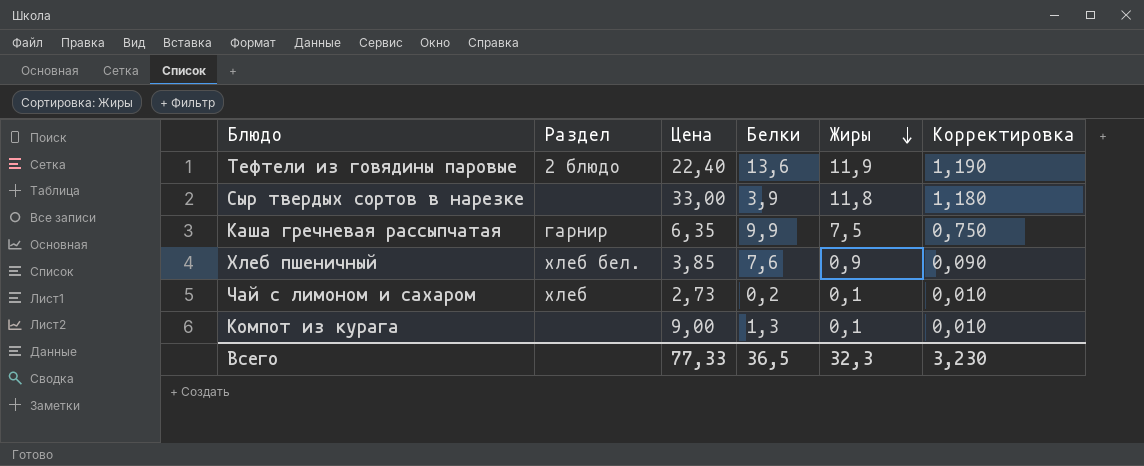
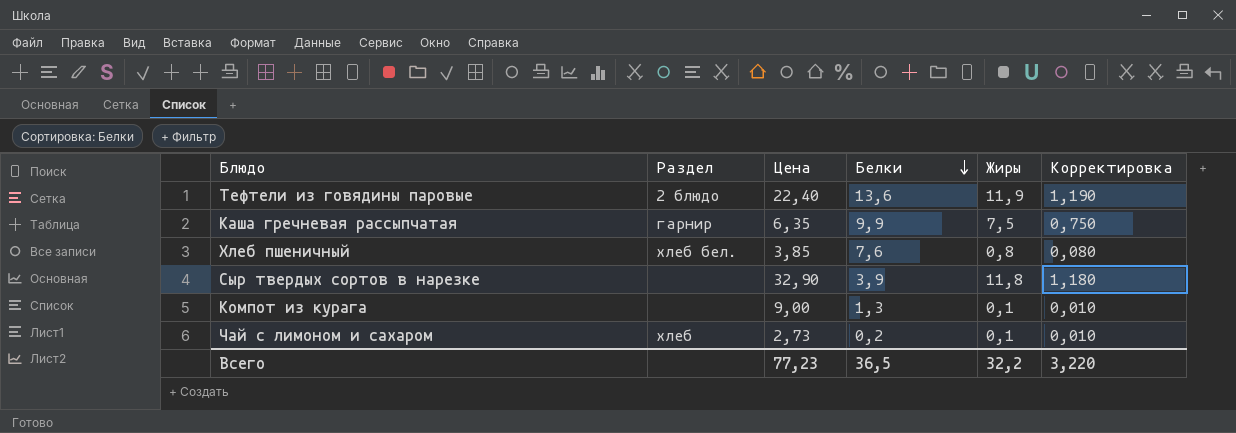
row order: Жиры descending -> Белки descending
Хлеб пшеничный | Жиры: 0,9 -> 0,8
Хлеб пшеничный | Корректировка: 0,090 -> 0,080
Сыр твердых сортов в нарезке | Цена: 33,00 -> 32,90
Всего | Цена: 77,33 -> 77,23
Всего | Жиры: 32,3 -> 32,2
Всего | Корректировка: 3,230 -> 3,220

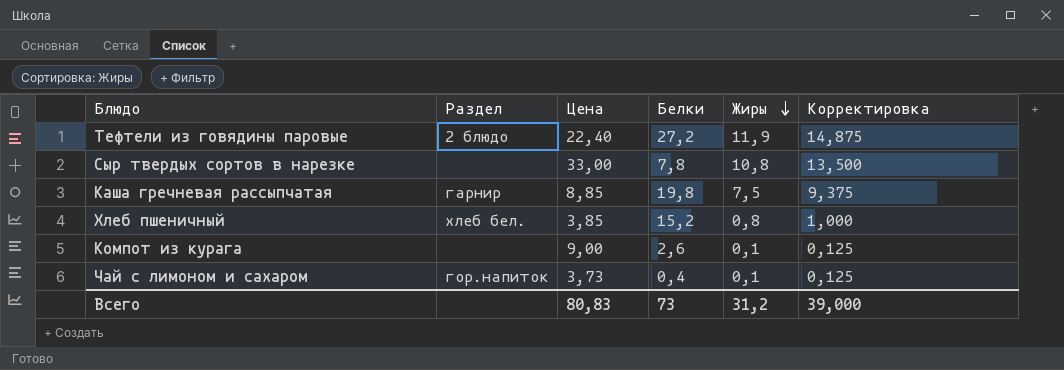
row order: Белки descending -> Жиры descending
column Корректировка | formula: [Жиры] * 0,1 -> [Жиры] * 1,25
Тефтели из говядины паровые | Белки: 13,6 -> 27,2
Сыр твердых сортов в нарезке | Цена: 32,90 -> 33,00
Сыр твердых сортов в нарезке | Белки: 3,9 -> 7,8
Сыр твердых сортов в нарезке | Жиры: 11,8 -> 10,8
Каша гречневая рассыпчатая | Цена: 6,35 -> 8,85
Каша гречневая рассыпчатая | Белки: 9,9 -> 19,8
Хлеб пшеничный | Белки: 7,6 -> 15,2
Компот из курага | Белки: 1,3 -> 2,6
Чай с лимоном и сахаром | Раздел: хлеб -> гор.напиток
Чай с лимоном и сахаром | Цена: 2,73 -> 3,73
Чай с лимоном и сахаром | Белки: 0,2 -> 0,4
Всего | Цена: 77,23 -> 80,83
Всего | Белки: 36,5 -> 73
Всего | Жиры: 32,2 -> 31,2
Всего | Корректировка: 3,220 -> 39,000

